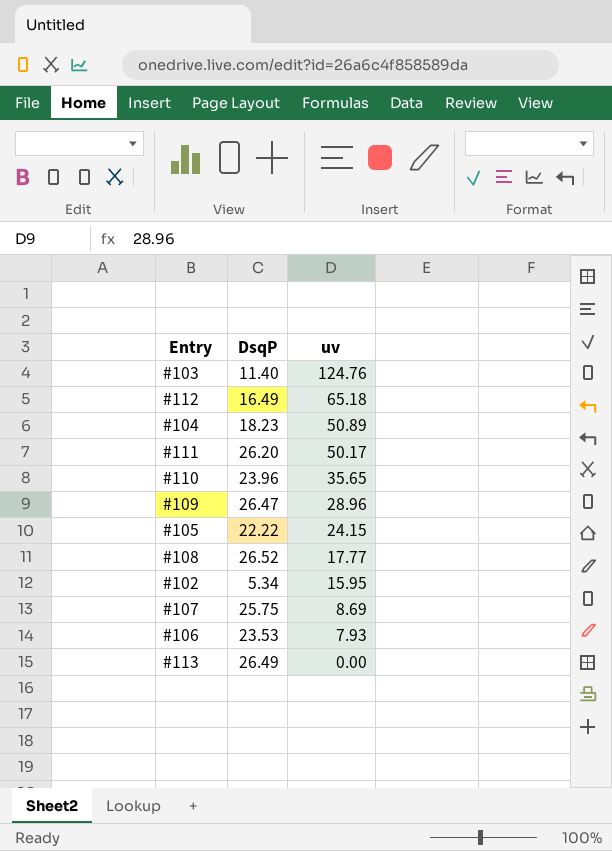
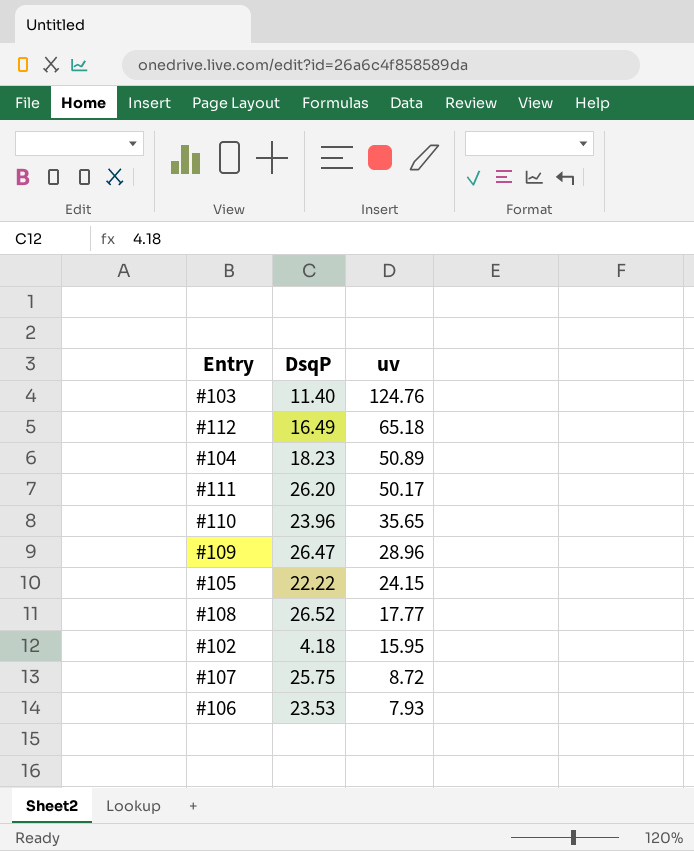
row #113: 26.49 | 0.00 -> none
#102 | DsqP: 5.34 -> 4.18
#107 | uv: 8.69 -> 8.72

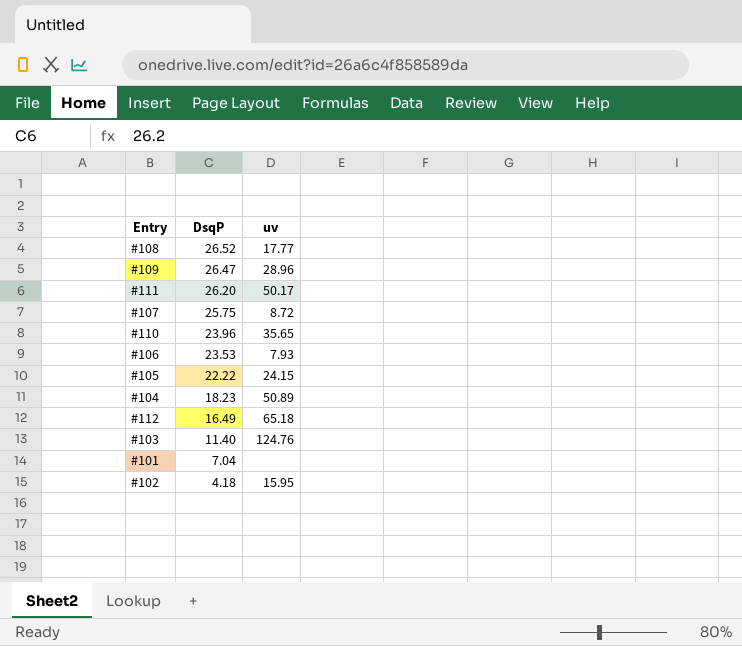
row order: uv descending -> DsqP descending
row #101: none -> 7.04 | none

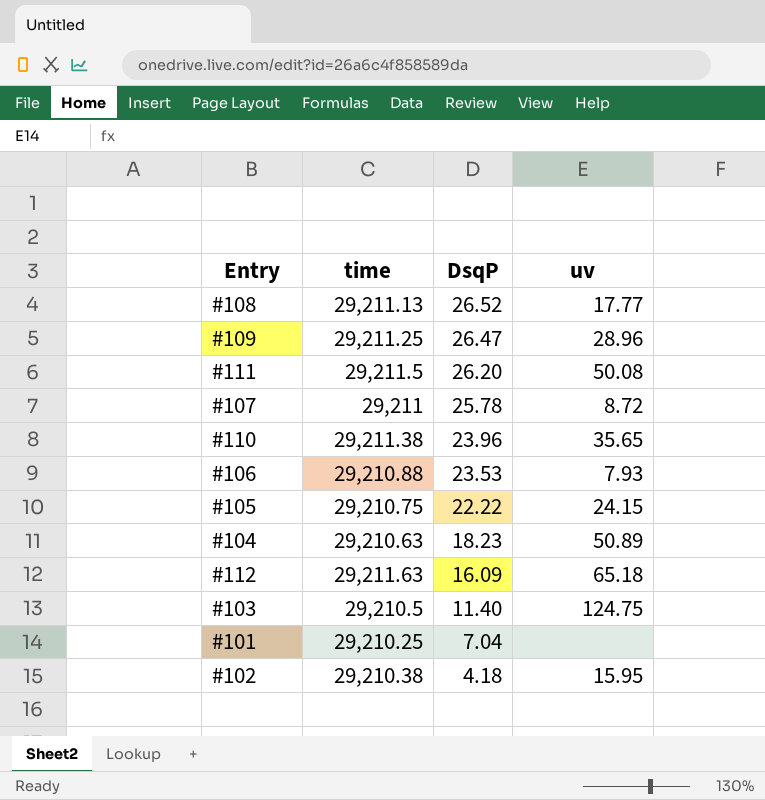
column time | position: none -> 2
#111 | uv: 50.17 -> 50.08
#107 | DsqP: 25.75 -> 25.78
#112 | DsqP: 16.49 -> 16.09
#103 | uv: 124.76 -> 124.75

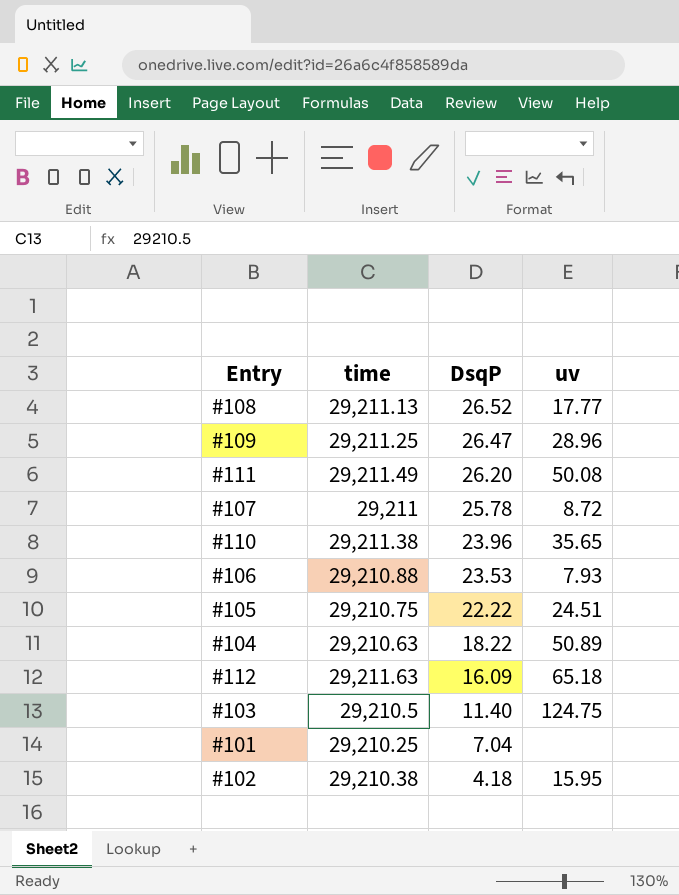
#111 | time: 29,211.5 -> 29,211.49
#105 | uv: 24.15 -> 24.51
#104 | DsqP: 18.23 -> 18.22

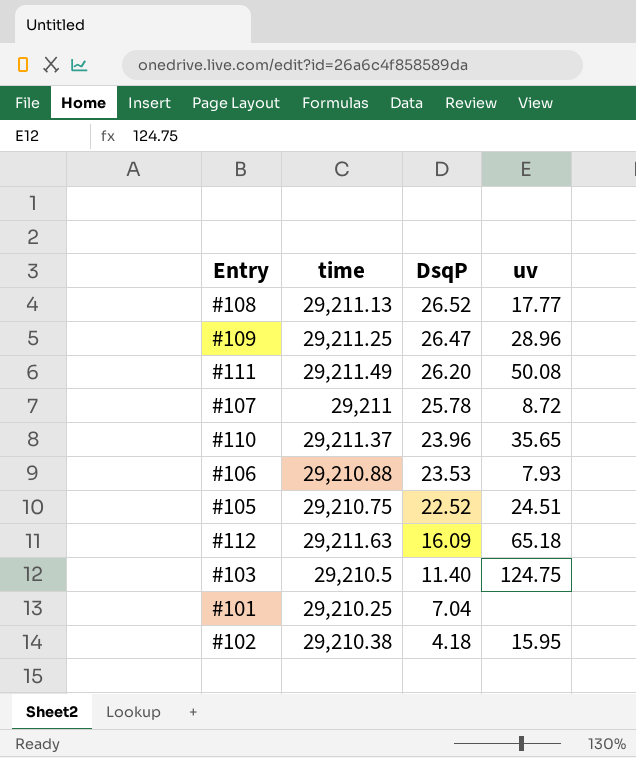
row #104: 29,210.63 | 18.22 | 50.89 -> none
#110 | time: 29,211.38 -> 29,211.37
#105 | DsqP: 22.22 -> 22.52

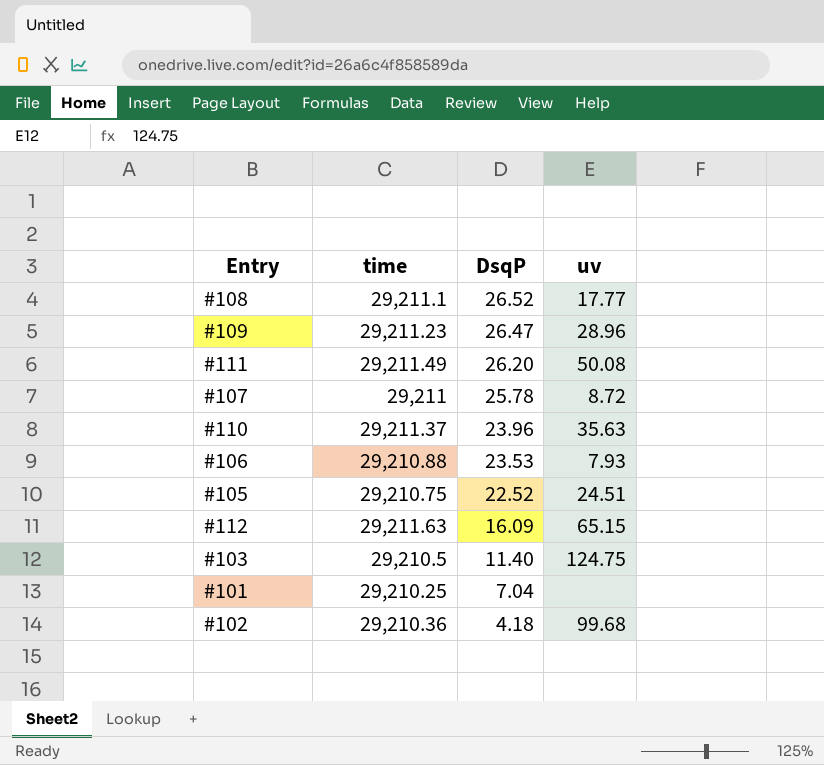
#108 | time: 29,211.13 -> 29,211.1
#109 | time: 29,211.25 -> 29,211.23
#110 | uv: 35.65 -> 35.63
#112 | uv: 65.18 -> 65.15
#102 | time: 29,210.38 -> 29,210.36
#102 | uv: 15.95 -> 99.68

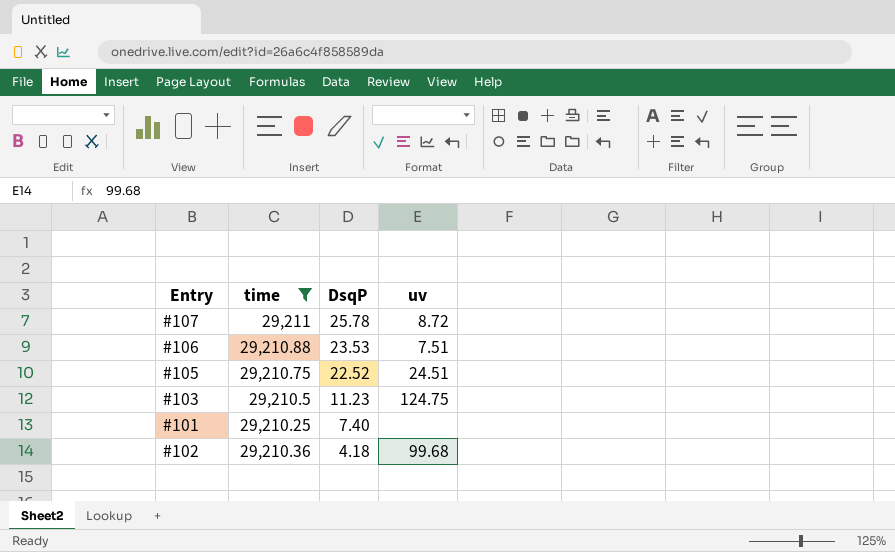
filter: none -> time <= 29,211
#106 | uv: 7.93 -> 7.51
#103 | DsqP: 11.40 -> 11.23
#101 | DsqP: 7.04 -> 7.40

